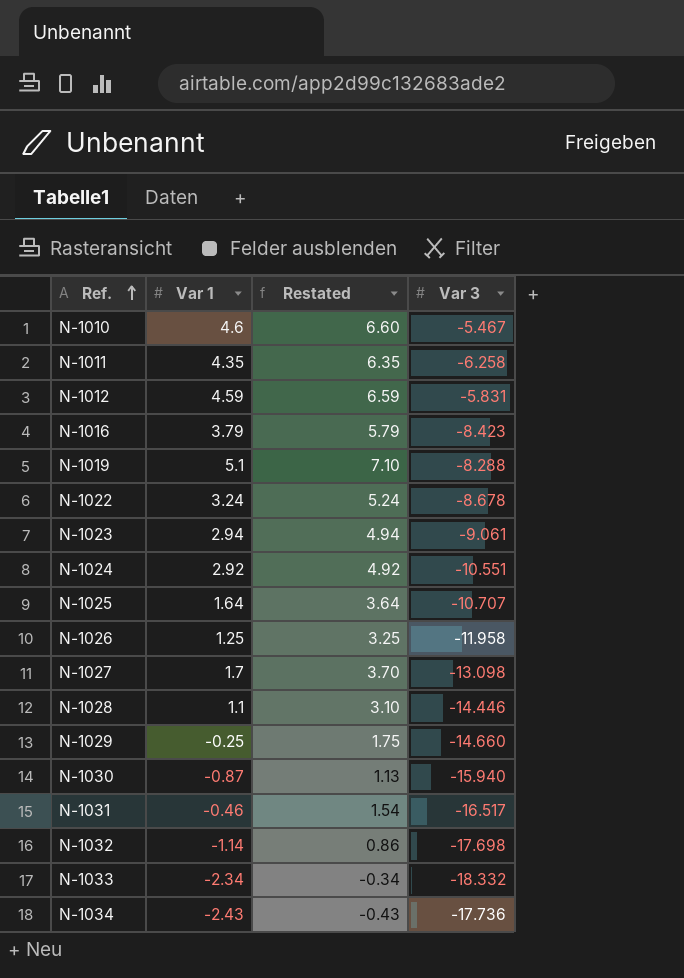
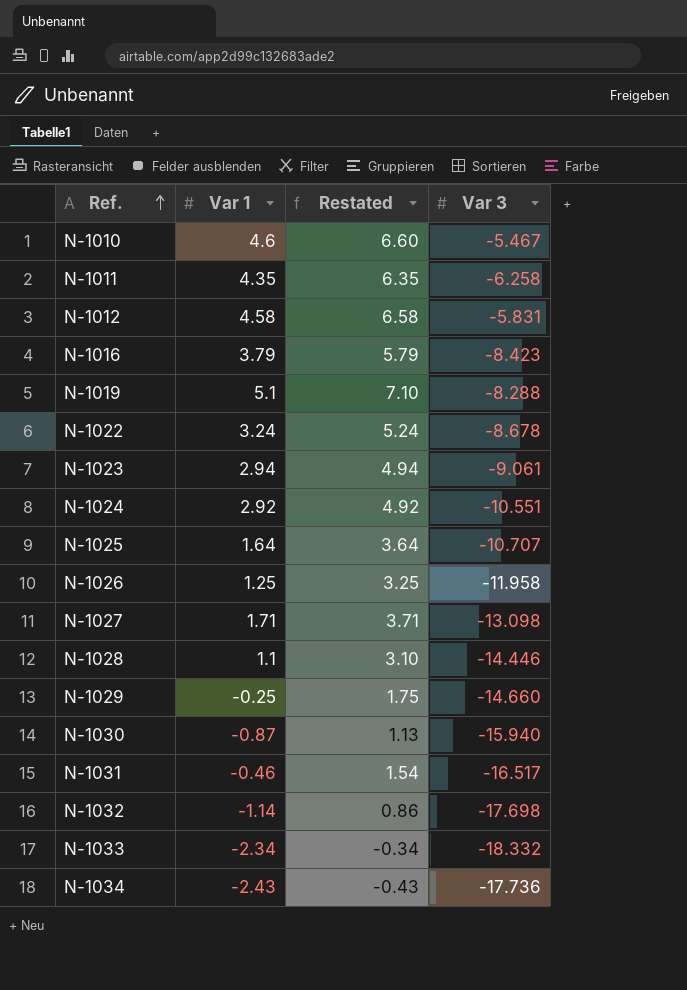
N-1012 | Var 1: 4.59 -> 4.58
N-1012 | Restated: 6.59 -> 6.58
N-1027 | Var 1: 1.7 -> 1.71
N-1027 | Restated: 3.70 -> 3.71

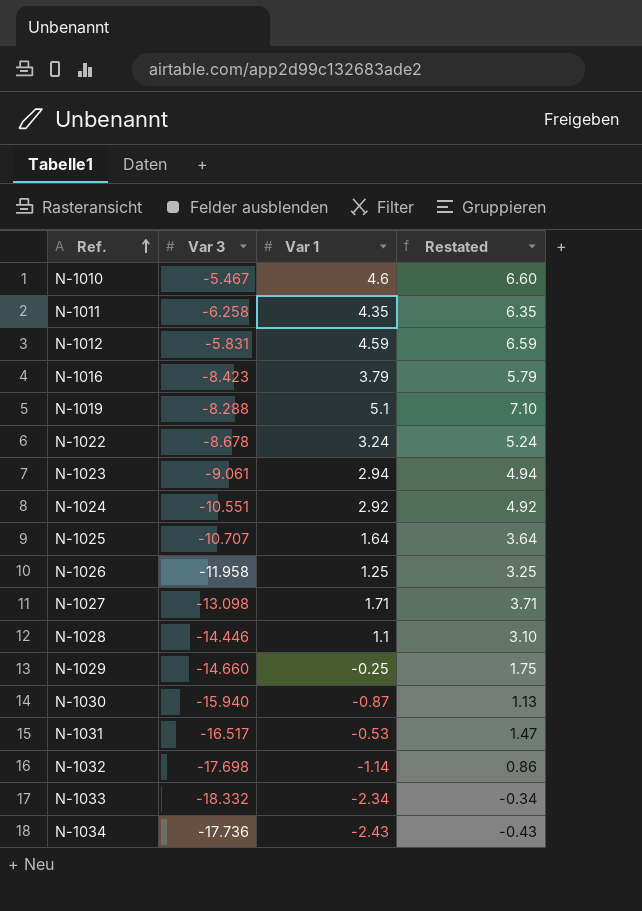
column Var 3 | position: 4 -> 2
N-1012 | Var 1: 4.58 -> 4.59
N-1012 | Restated: 6.58 -> 6.59
N-1031 | Var 1: -0.46 -> -0.53
N-1031 | Restated: 1.54 -> 1.47

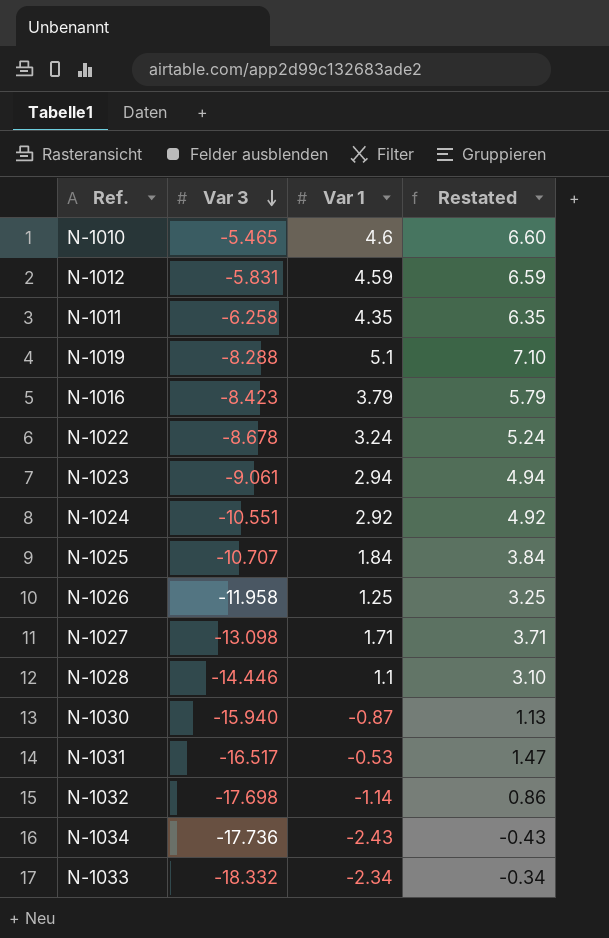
row order: Ref. ascending -> Var 3 descending
row N-1029: -14.660 | -0.25 | 1.75 -> none
N-1010 | Var 3: -5.467 -> -5.465
N-1025 | Var 1: 1.64 -> 1.84
N-1025 | Restated: 3.64 -> 3.84

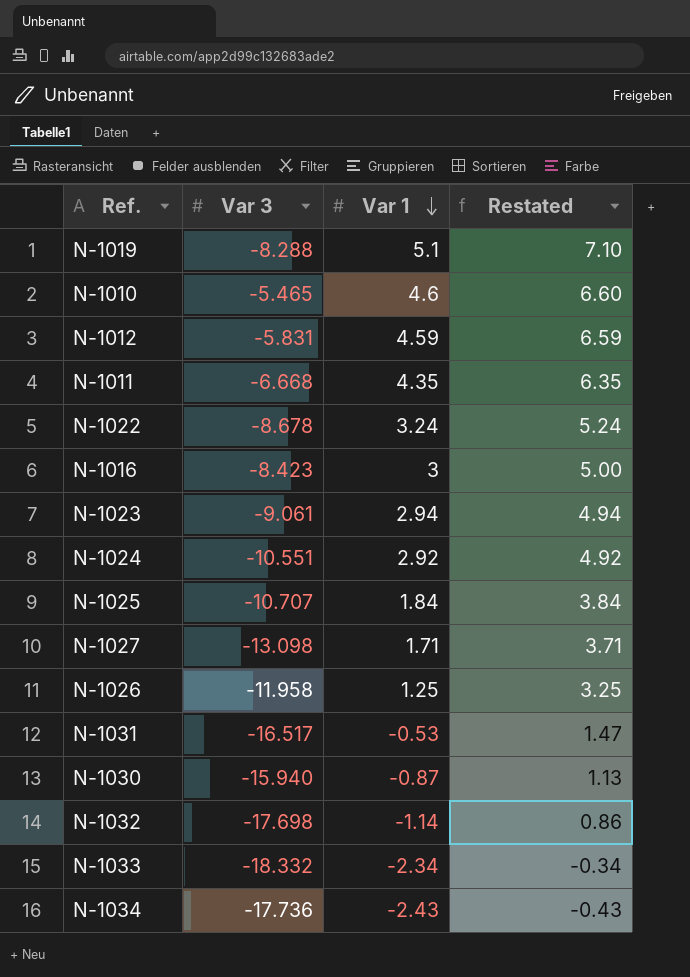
row order: Var 3 descending -> Var 1 descending
row N-1028: -14.446 | 1.1 | 3.10 -> none
N-1011 | Var 3: -6.258 -> -6.668
N-1016 | Var 1: 3.79 -> 3
N-1016 | Restated: 5.79 -> 5.00

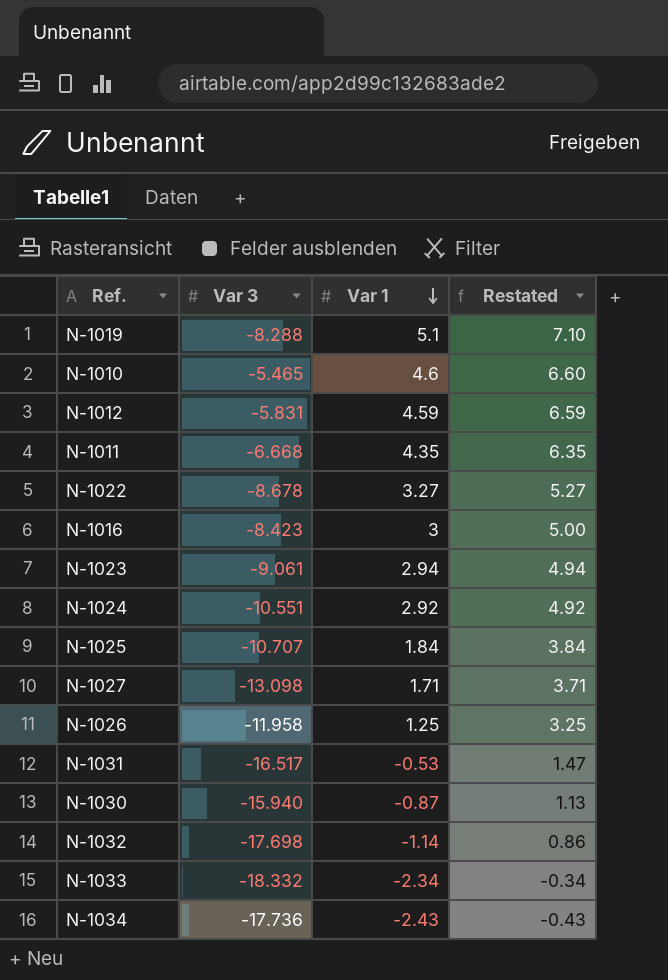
N-1022 | Var 1: 3.24 -> 3.27
N-1022 | Restated: 5.24 -> 5.27

